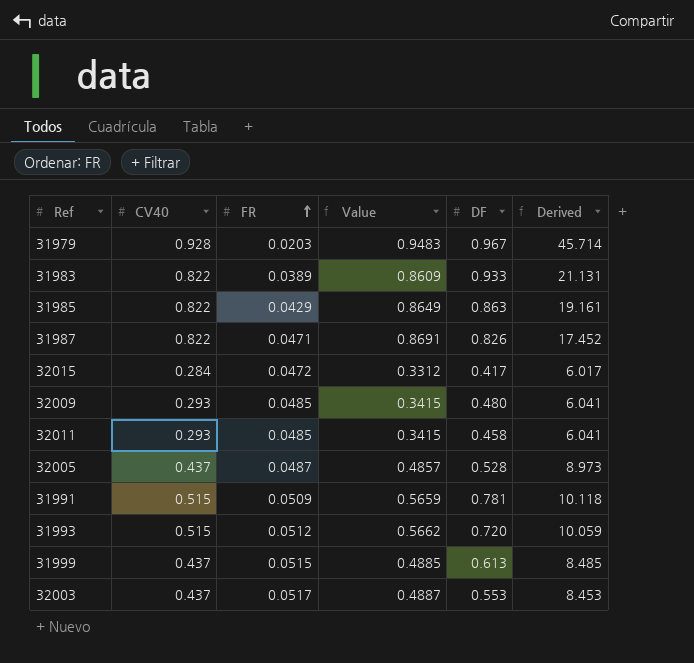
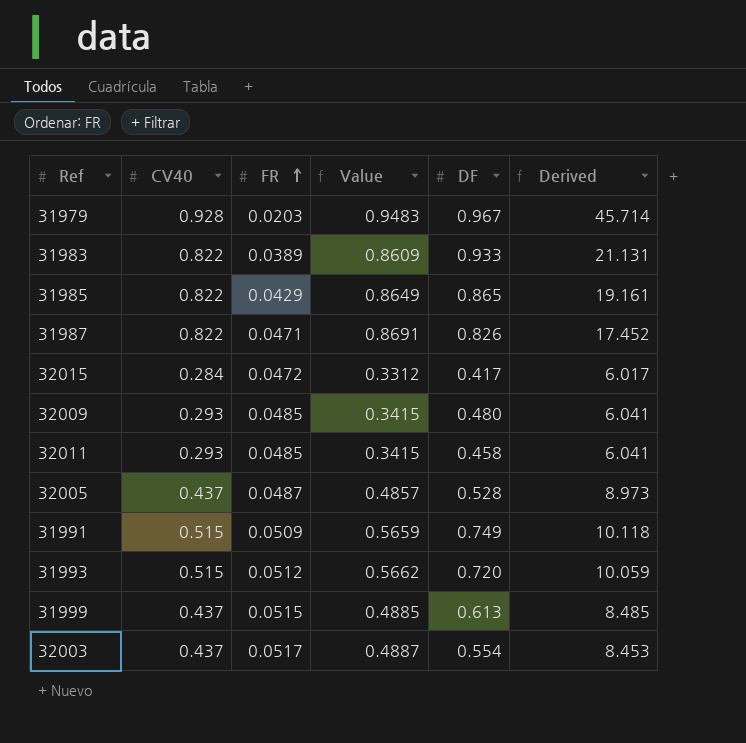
31985 | DF: 0.863 -> 0.865
31991 | DF: 0.781 -> 0.749
32003 | DF: 0.553 -> 0.554

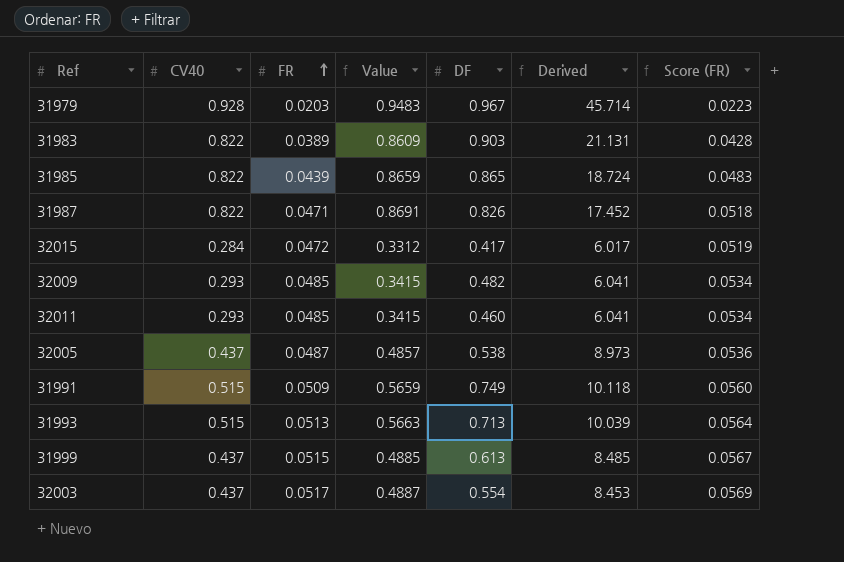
column Score (FR) | formula: none -> [FR] * 1.1
31983 | DF: 0.933 -> 0.903
31985 | FR: 0.0429 -> 0.0439
31985 | Value: 0.8649 -> 0.8659
31985 | Derived: 19.161 -> 18.724
32009 | DF: 0.480 -> 0.482
32011 | DF: 0.458 -> 0.460
32005 | DF: 0.528 -> 0.538
31993 | FR: 0.0512 -> 0.0513
31993 | Value: 0.5662 -> 0.5663
31993 | DF: 0.720 -> 0.713
31993 | Derived: 10.059 -> 10.039

